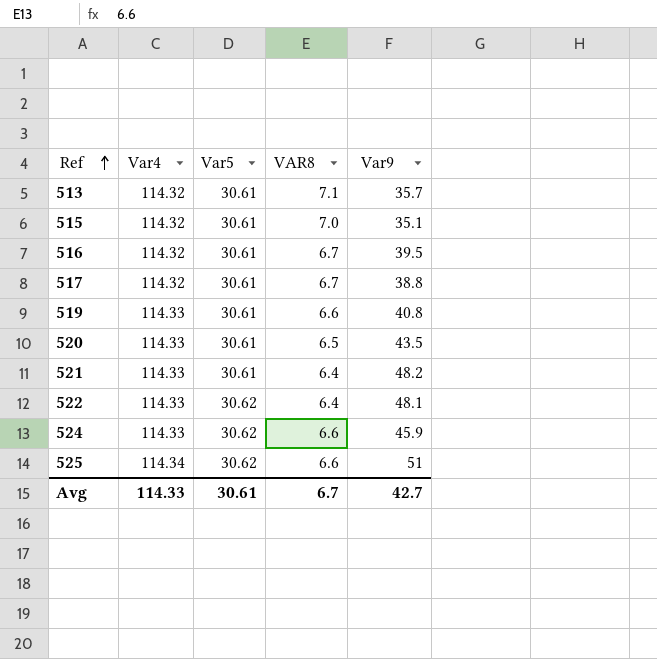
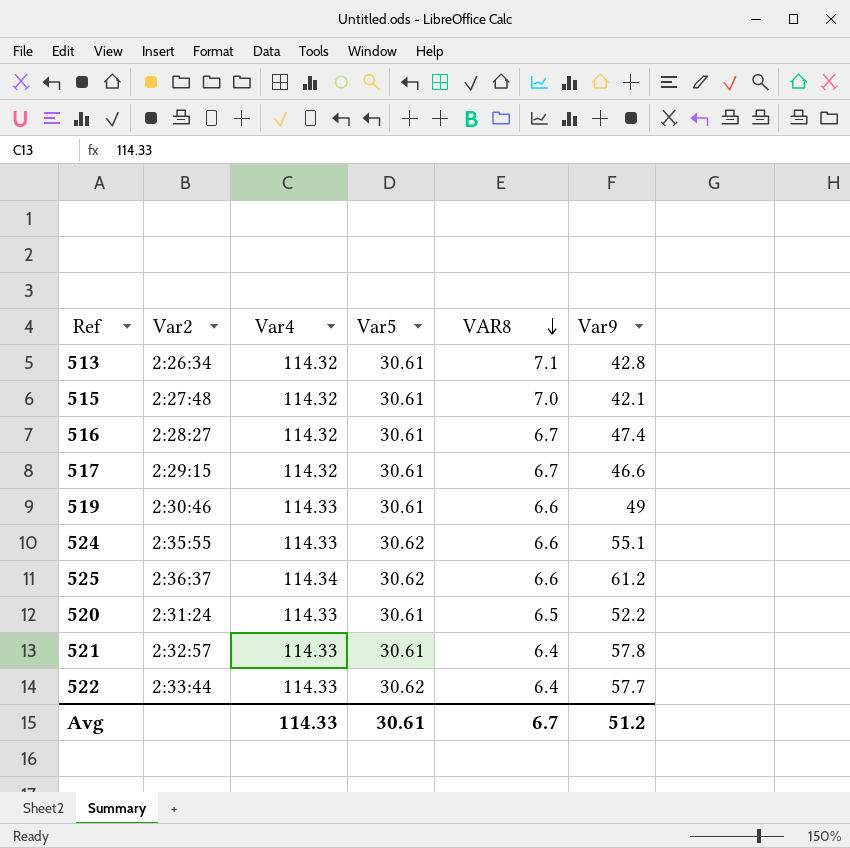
row order: Ref ascending -> VAR8 descending
column Var2 | position: none -> 2
513 | Var9: 35.7 -> 42.8
515 | Var9: 35.1 -> 42.1
516 | Var9: 39.5 -> 47.4
517 | Var9: 38.8 -> 46.6
519 | Var9: 40.8 -> 49
524 | Var9: 45.9 -> 55.1
525 | Var9: 51 -> 61.2
520 | Var9: 43.5 -> 52.2
521 | Var9: 48.2 -> 57.8
522 | Var9: 48.1 -> 57.7
Avg | Var9: 42.7 -> 51.2

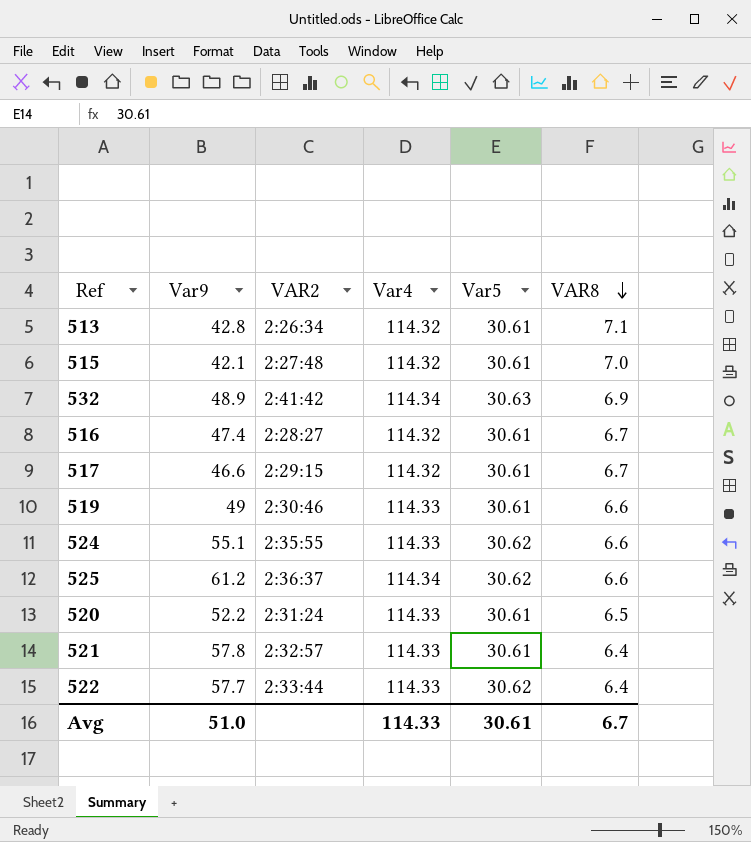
column Var9 | position: 6 -> 2
column name: Var2 -> VAR2
row 532: none -> 48.9 | 2:41:42 | 114.34 | 30.63 | 6.9
Avg | Var9: 51.2 -> 51.0

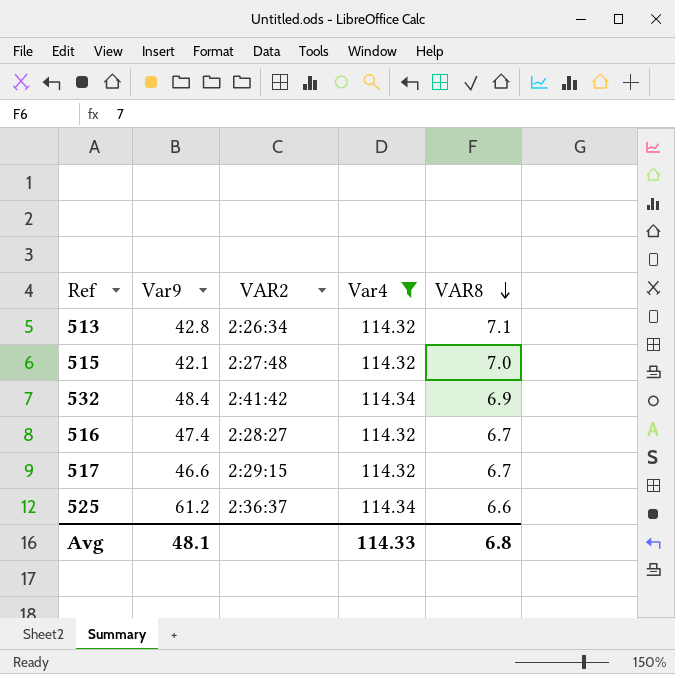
filter: none -> Var4 != 114.33
column Var5 | position: 5 -> none
532 | Var9: 48.9 -> 48.4
Avg | Var9: 51.0 -> 48.1
Avg | VAR8: 6.7 -> 6.8

